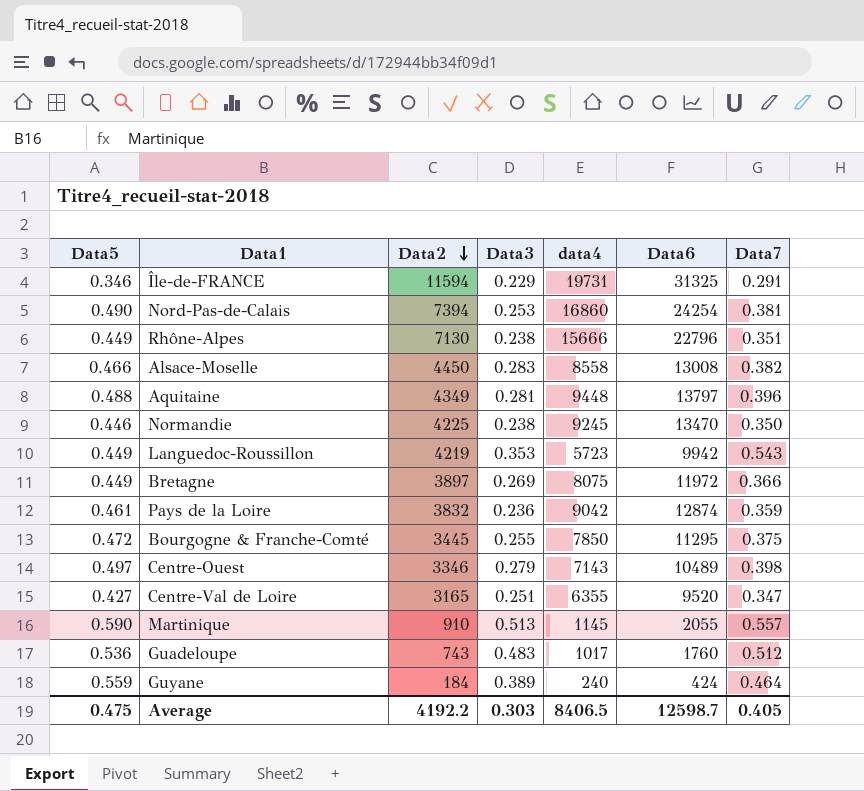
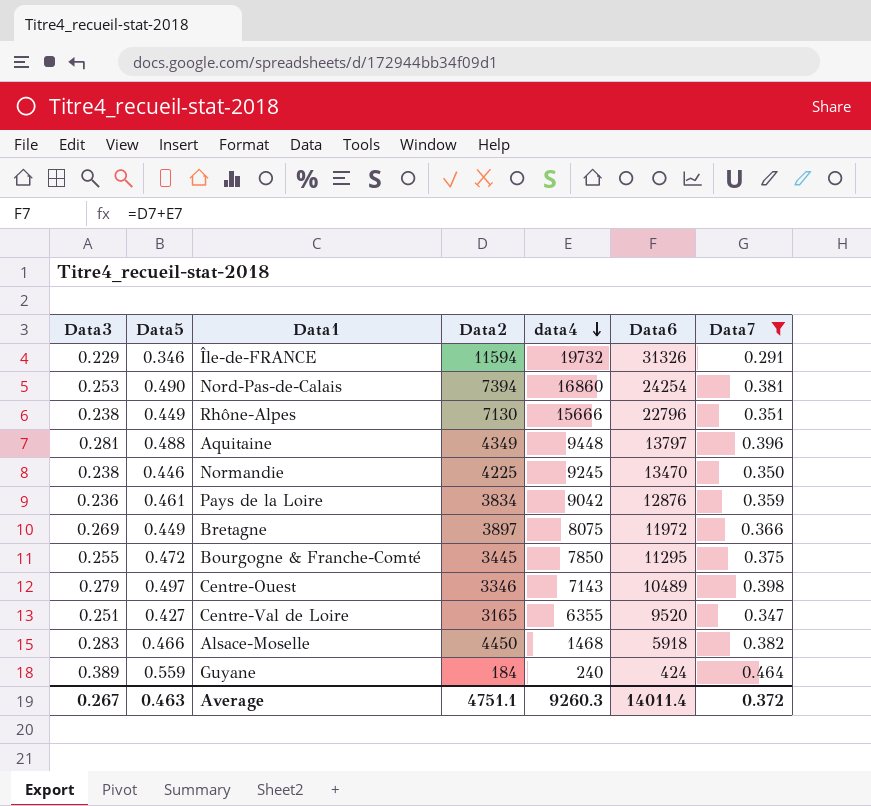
filter: none -> Data7 <= 0.464
row order: Data2 descending -> data4 descending
column Data3 | position: 4 -> 1
Île-de-FRANCE | data4: 19731 -> 19732
Île-de-FRANCE | Data6: 31325 -> 31326
Pays de la Loire | Data2: 3832 -> 3834
Pays de la Loire | Data6: 12874 -> 12876
Alsace-Moselle | data4: 8558 -> 1468
Alsace-Moselle | Data6: 13008 -> 5918
Average | Data3: 0.303 -> 0.267
Average | Data5: 0.475 -> 0.463
Average | Data2: 4192.2 -> 4751.1
Average | data4: 8406.5 -> 9260.3
Average | Data6: 12598.7 -> 14011.4
Average | Data7: 0.405 -> 0.372

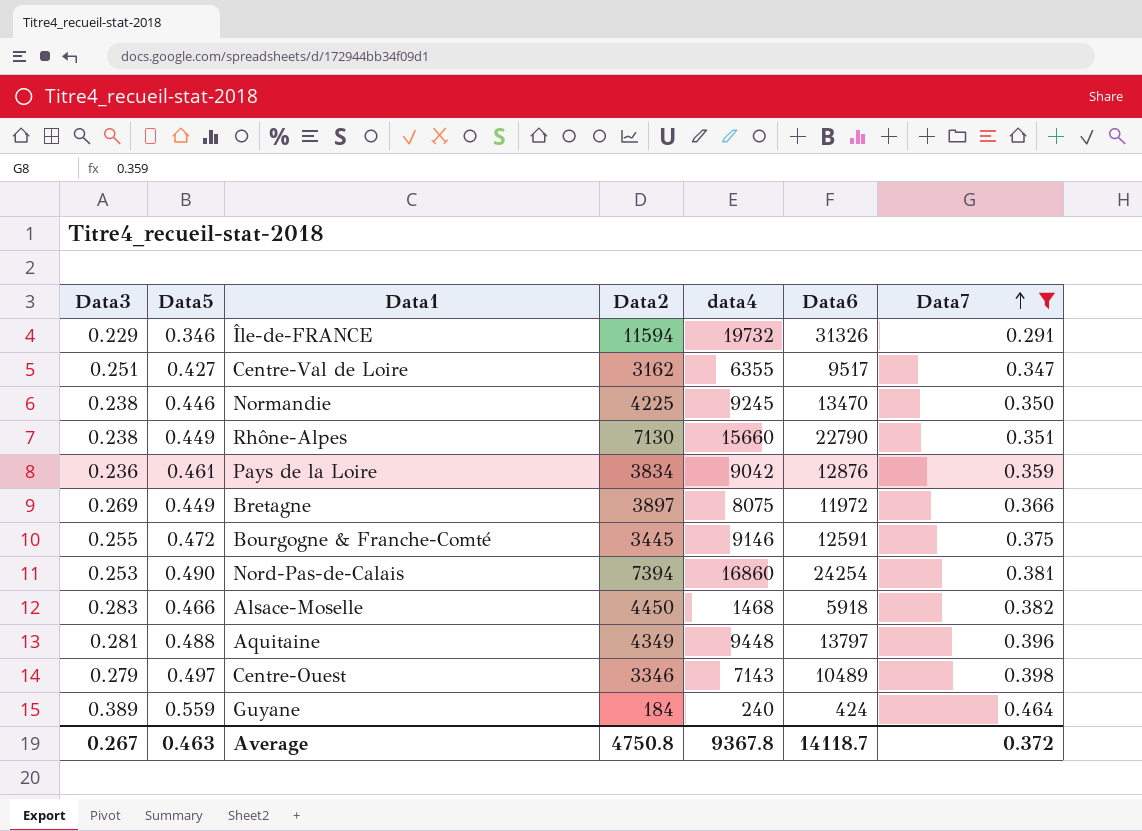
row order: data4 descending -> Data7 ascending
Centre-Val de Loire | Data2: 3165 -> 3162
Centre-Val de Loire | Data6: 9520 -> 9517
Rhône-Alpes | data4: 15666 -> 15660
Rhône-Alpes | Data6: 22796 -> 22790
Bourgogne & Franche-Comté | data4: 7850 -> 9146
Bourgogne & Franche-Comté | Data6: 11295 -> 12591
Average | Data2: 4751.1 -> 4750.8
Average | data4: 9260.3 -> 9367.8
Average | Data6: 14011.4 -> 14118.7

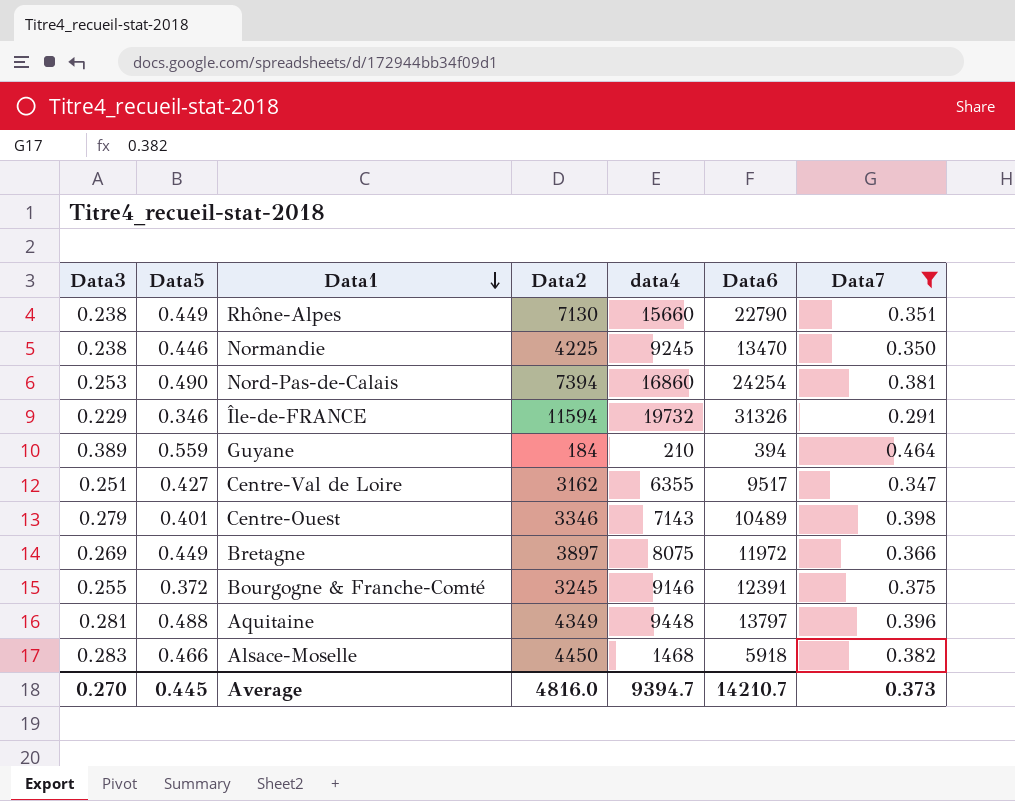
row order: Data7 ascending -> Data1 descending
row Pays de la Loire: 0.236 | 0.461 | 3834 | 9042 | 12876 | 0.359 -> none
Guyane | data4: 240 -> 210
Guyane | Data6: 424 -> 394
Centre-Ouest | Data5: 0.497 -> 0.401
Bourgogne & Franche-Comté | Data5: 0.472 -> 0.372
Bourgogne & Franche-Comté | Data2: 3445 -> 3245
Bourgogne & Franche-Comté | Data6: 12591 -> 12391
Average | Data3: 0.267 -> 0.270
Average | Data5: 0.463 -> 0.445
Average | Data2: 4750.8 -> 4816.0
Average | data4: 9367.8 -> 9394.7
Average | Data6: 14118.7 -> 14210.7
Average | Data7: 0.372 -> 0.373

